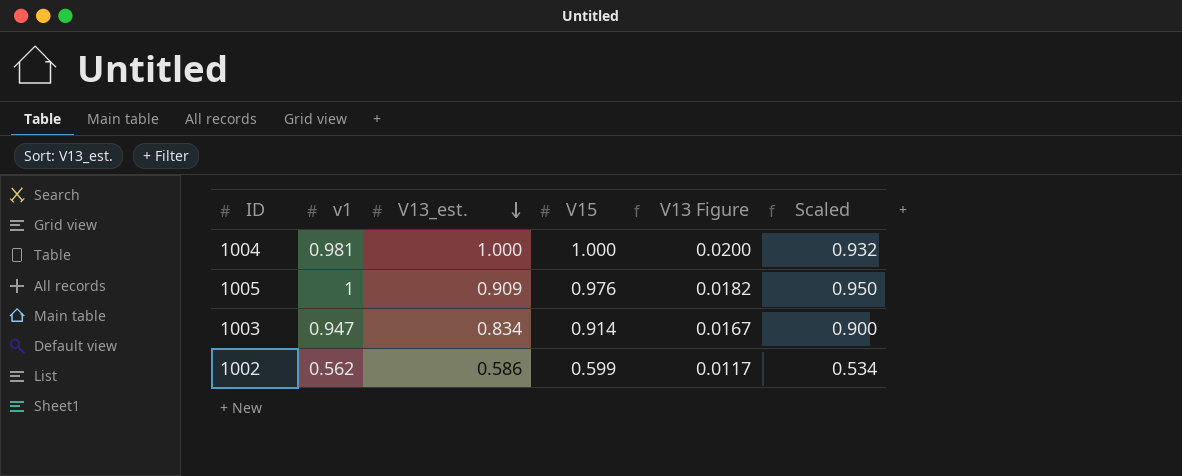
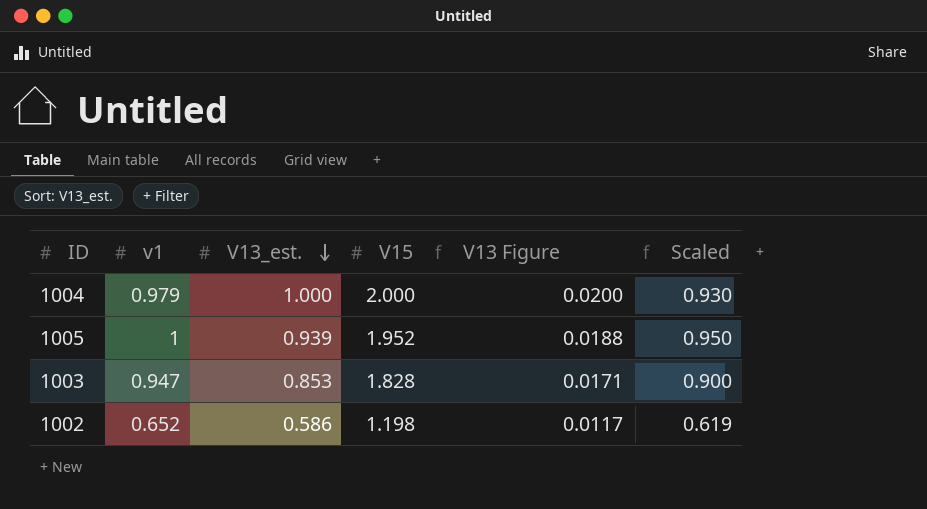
1004 | v1: 0.981 -> 0.979
1004 | V15: 1.000 -> 2.000
1004 | Scaled: 0.932 -> 0.930
1005 | V13_est.: 0.909 -> 0.939
1005 | V15: 0.976 -> 1.952
1005 | V13 Figure: 0.0182 -> 0.0188
1003 | V13_est.: 0.834 -> 0.853
1003 | V15: 0.914 -> 1.828
1003 | V13 Figure: 0.0167 -> 0.0171
1002 | v1: 0.562 -> 0.652
1002 | V15: 0.599 -> 1.198
1002 | Scaled: 0.534 -> 0.619

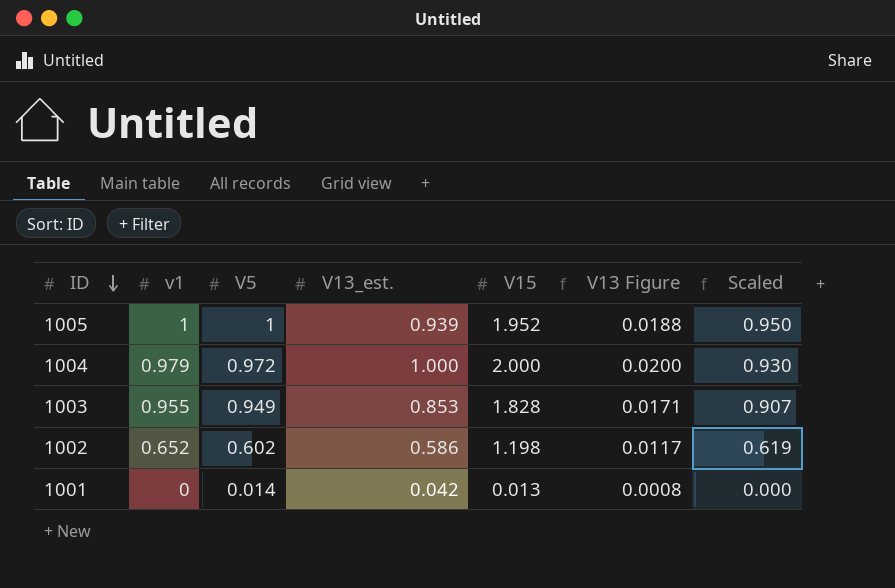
row order: V13_est. descending -> ID descending
column V5 | position: none -> 3
1003 | v1: 0.947 -> 0.955
1003 | Scaled: 0.900 -> 0.907
row 1001: none -> 0 | 0.014 | 0.042 | 0.013 | 0.0008 | 0.000

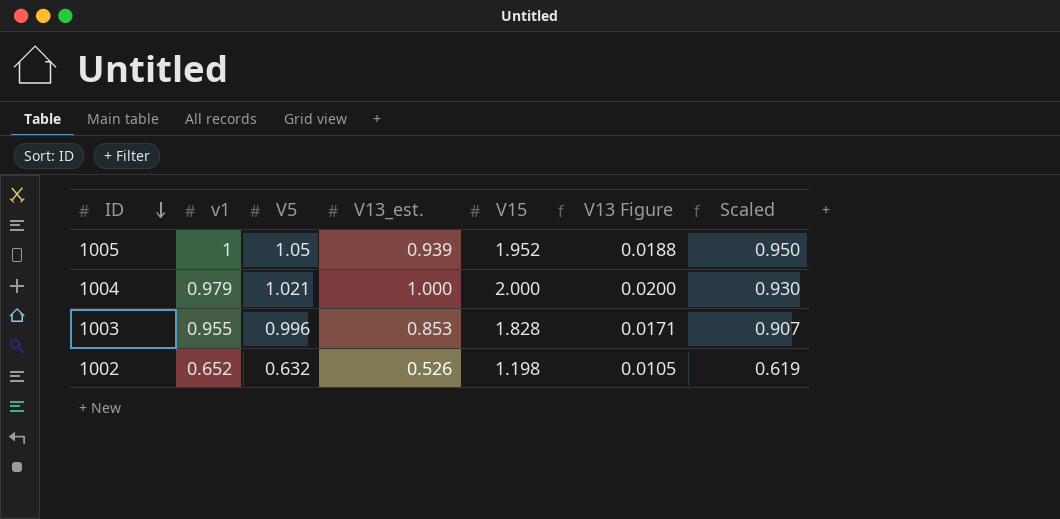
row 1001: 0 | 0.014 | 0.042 | 0.013 | 0.0008 | 0.000 -> none
1005 | V5: 1 -> 1.05
1004 | V5: 0.972 -> 1.021
1003 | V5: 0.949 -> 0.996
1002 | V5: 0.602 -> 0.632
1002 | V13_est.: 0.586 -> 0.526
1002 | V13 Figure: 0.0117 -> 0.0105

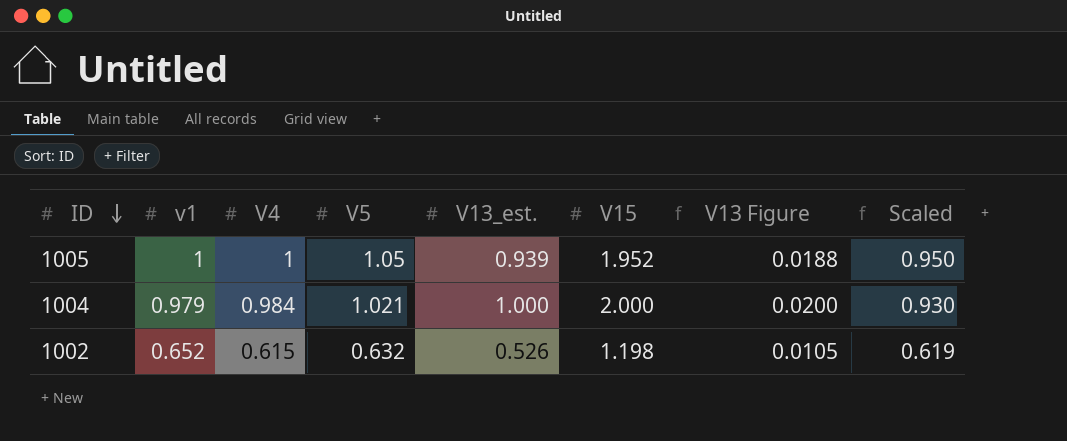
column V4 | position: none -> 3
row 1003: 0.955 | 0.996 | 0.853 | 1.828 | 0.0171 | 0.907 -> none

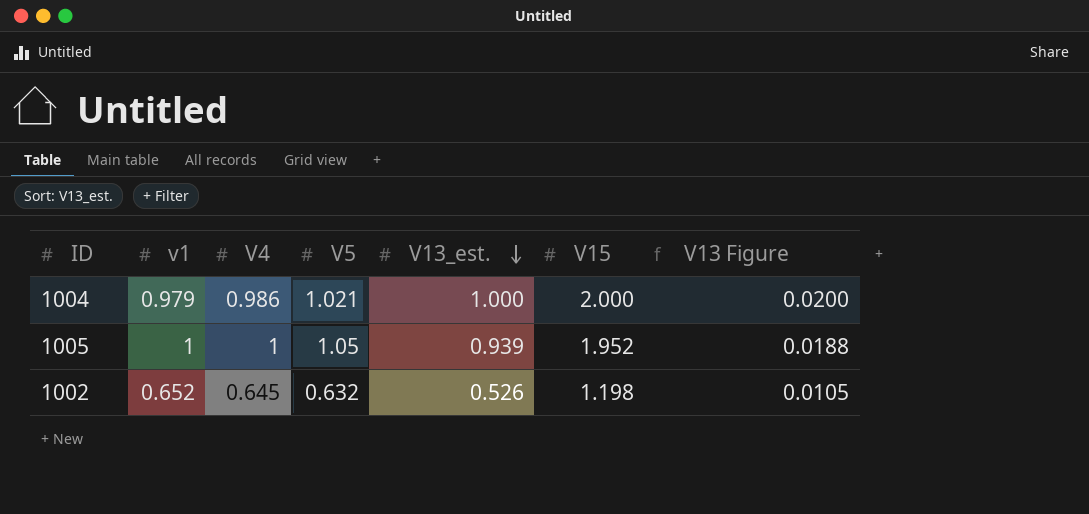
row order: ID descending -> V13_est. descending
column Scaled | formula: [v1] * 0.95 -> none
1004 | V4: 0.984 -> 0.986
1002 | V4: 0.615 -> 0.645

